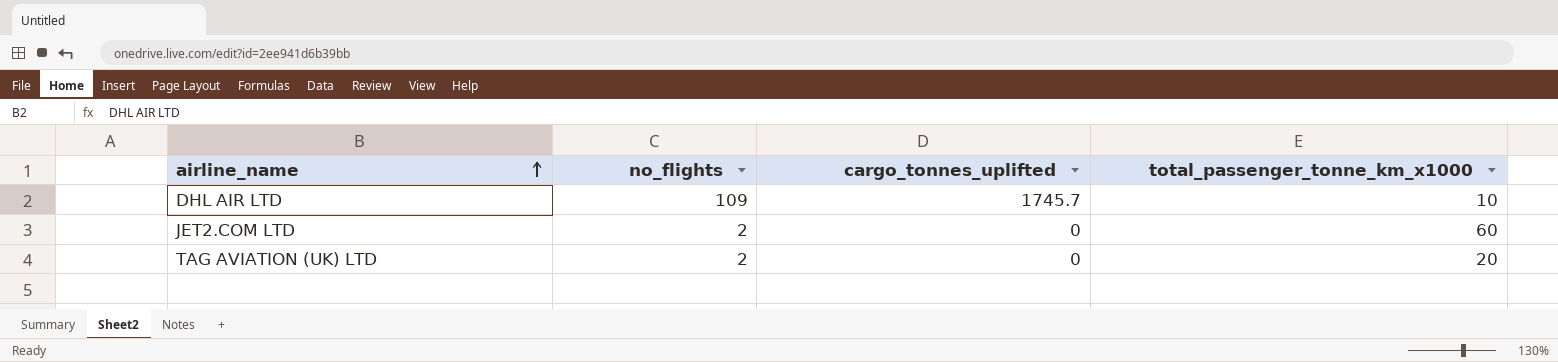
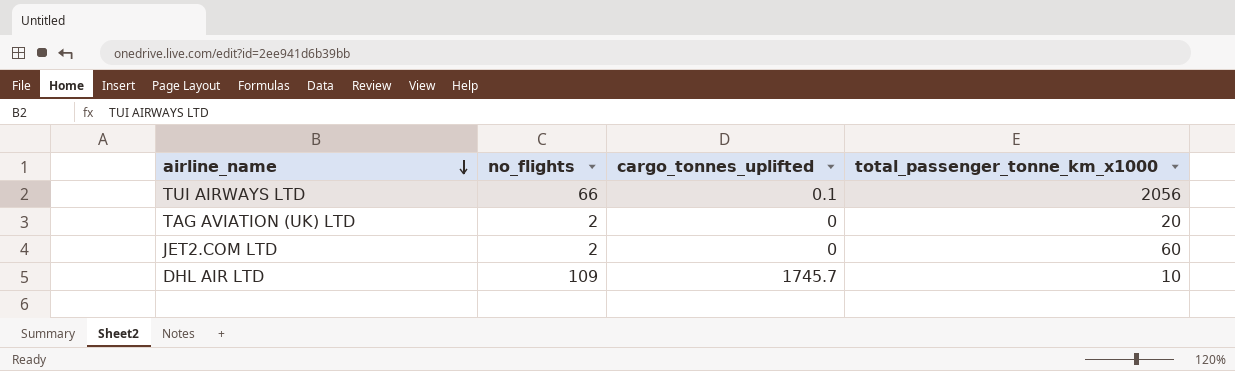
row order: airline_name ascending -> airline_name descending
row TUI AIRWAYS LTD: none -> 66 | 0.1 | 2056

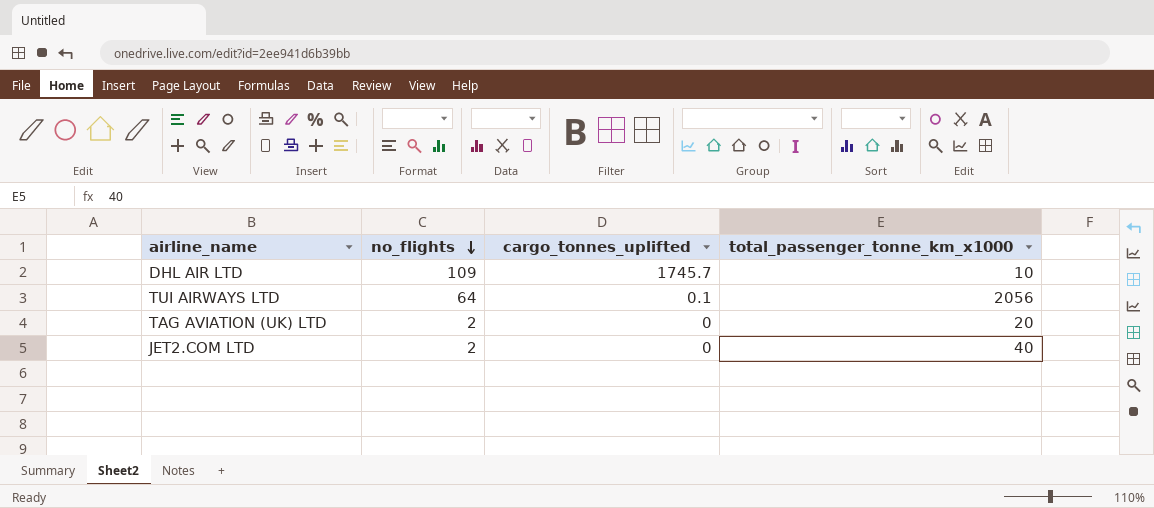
row order: airline_name descending -> no_flights descending
TUI AIRWAYS LTD | no_flights: 66 -> 64
JET2.COM LTD | total_passenger_tonne_km_x1000: 60 -> 40

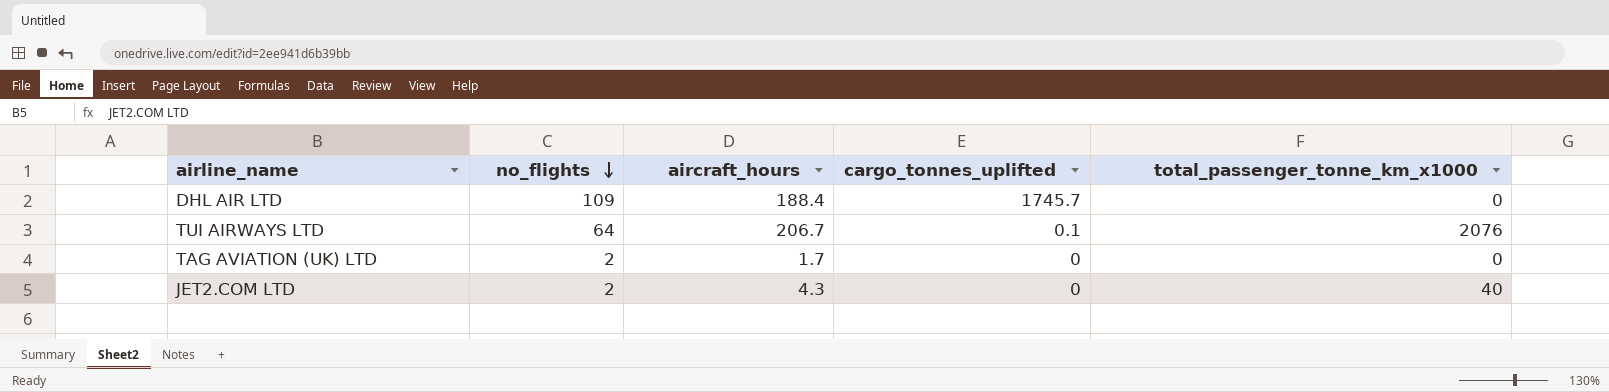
column aircraft_hours | position: none -> 3
DHL AIR LTD | total_passenger_tonne_km_x1000: 10 -> 0
TUI AIRWAYS LTD | total_passenger_tonne_km_x1000: 2056 -> 2076
TAG AVIATION (UK) LTD | total_passenger_tonne_km_x1000: 20 -> 0

